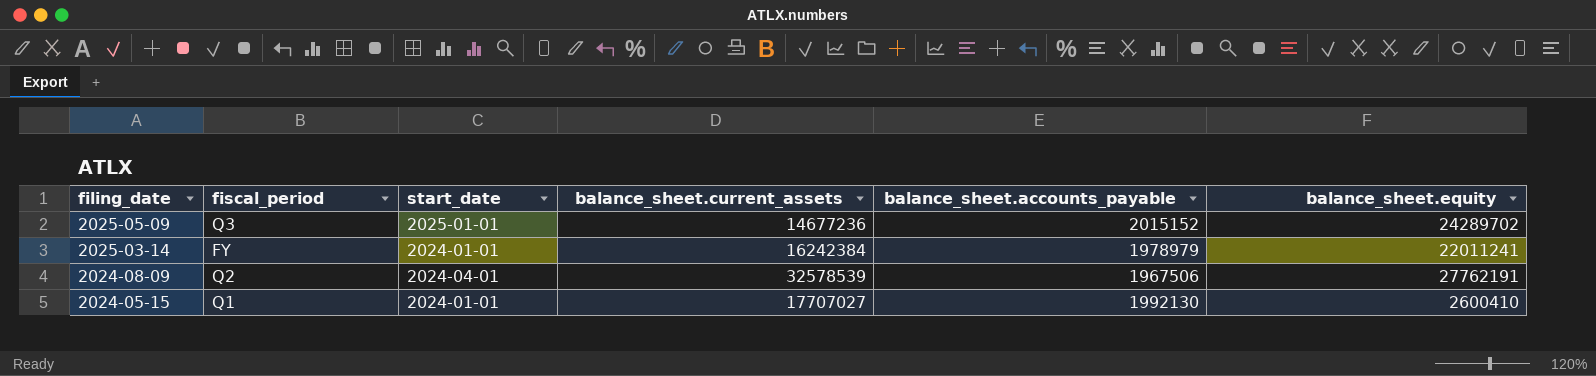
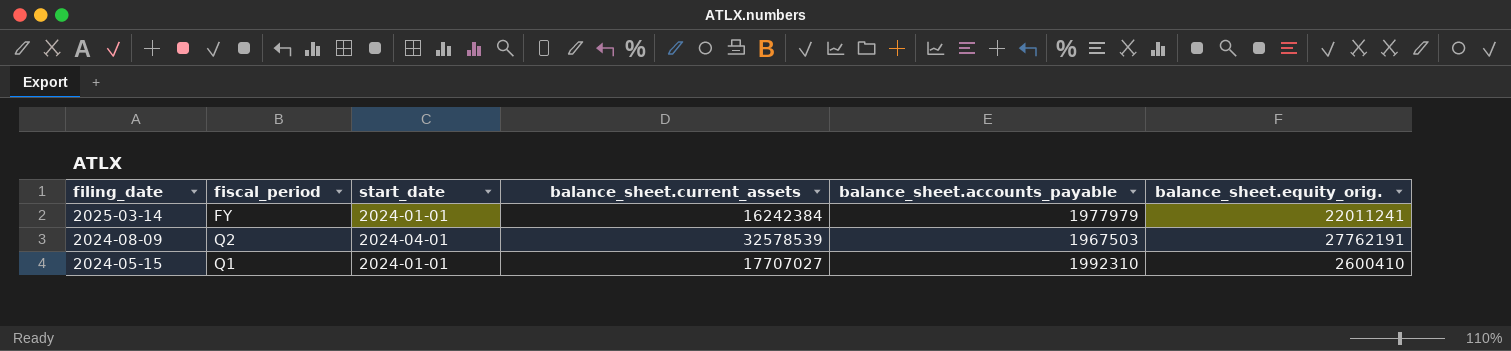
column name: balance_sheet.equity -> balance_sheet.equity_orig.
row 2025-05-09: Q3 | 2025-01-01 | 14677236 | 2015152 | 24289702 -> none
2025-03-14 | balance_sheet.accounts_payable: 1978979 -> 1977979
2024-08-09 | balance_sheet.accounts_payable: 1967506 -> 1967503
2024-05-15 | balance_sheet.accounts_payable: 1992130 -> 1992310

